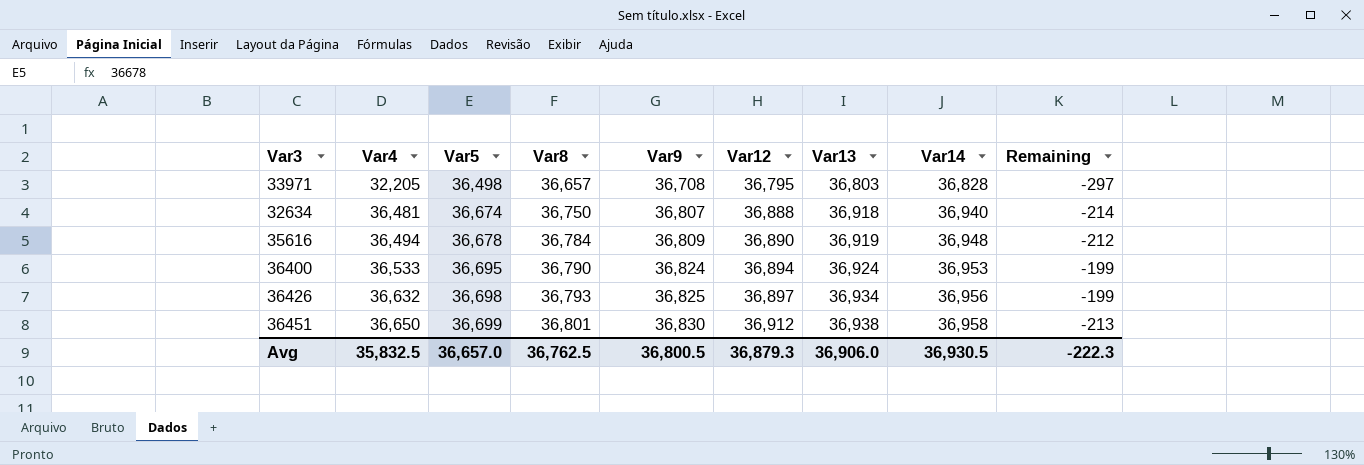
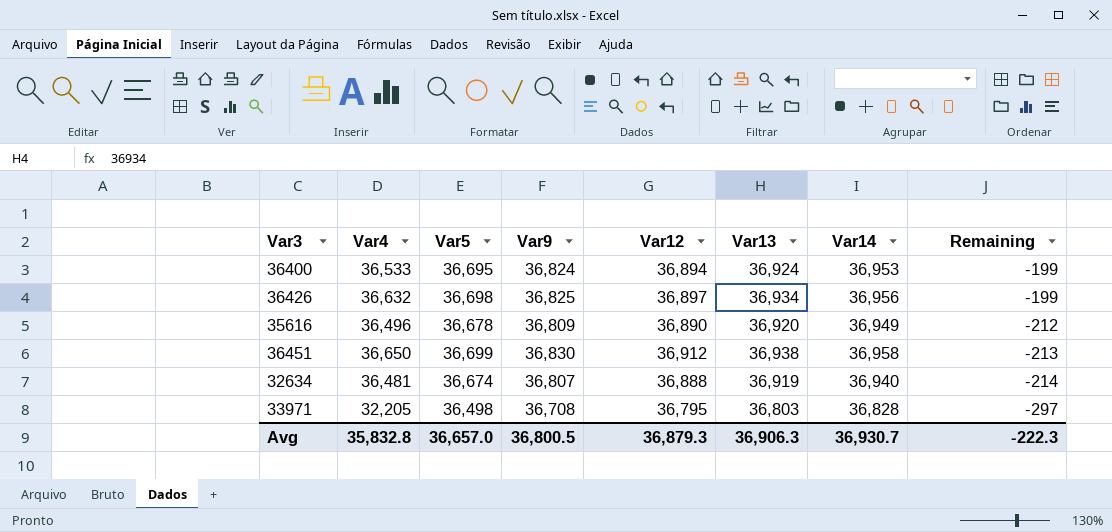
row order: Var4 ascending -> Remaining descending
column Var8 | position: 4 -> none
35616 | Var4: 36,494 -> 36,496
35616 | Var13: 36,919 -> 36,920
35616 | Var14: 36,948 -> 36,949
32634 | Var13: 36,918 -> 36,919
Avg | Var4: 35,832.5 -> 35,832.8
Avg | Var13: 36,906.0 -> 36,906.3
Avg | Var14: 36,930.5 -> 36,930.7

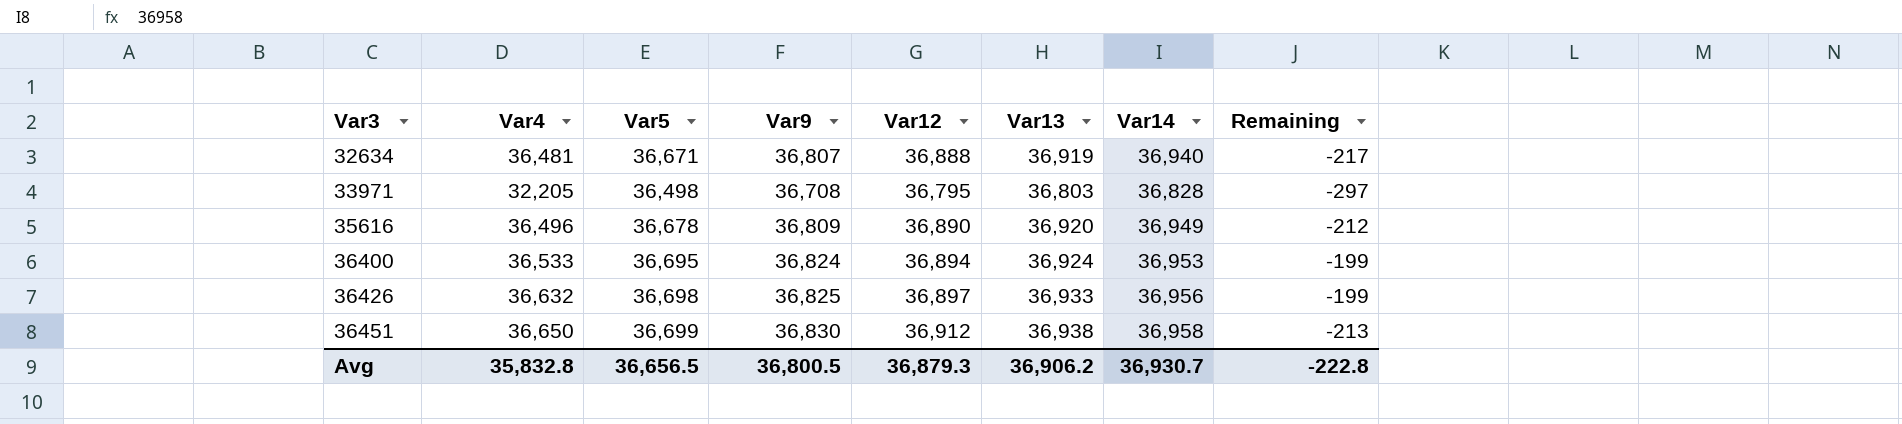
row order: Remaining descending -> Var3 ascending
32634 | Var5: 36,674 -> 36,671
32634 | Remaining: -214 -> -217
36426 | Var13: 36,934 -> 36,933
Avg | Var5: 36,657.0 -> 36,656.5
Avg | Var13: 36,906.3 -> 36,906.2
Avg | Remaining: -222.3 -> -222.8

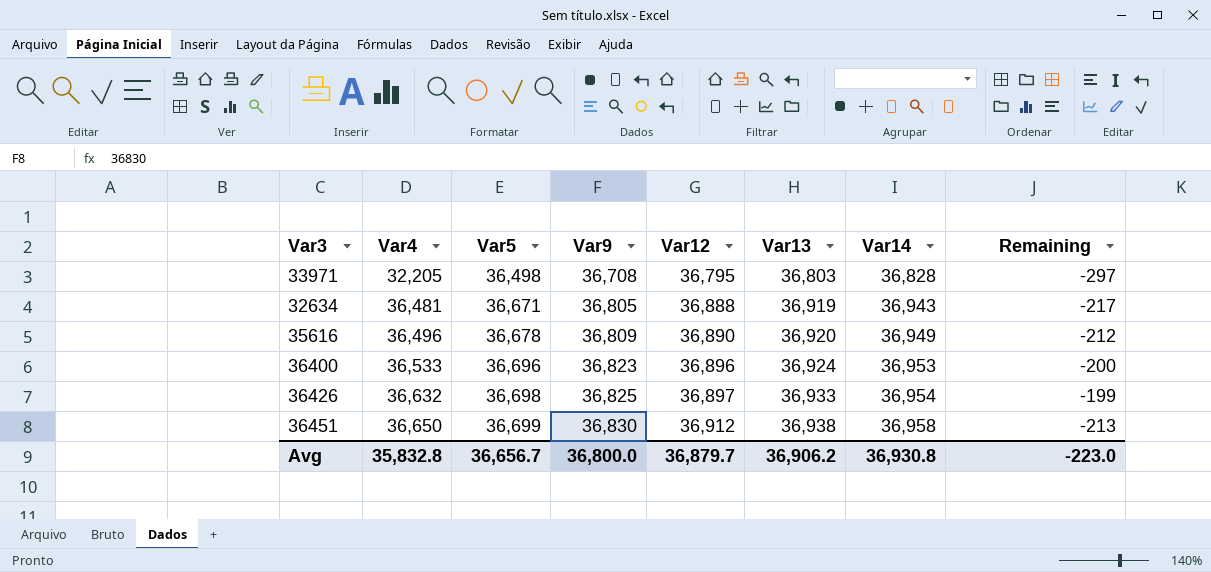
row order: Var3 ascending -> Var4 ascending
32634 | Var9: 36,807 -> 36,805
32634 | Var14: 36,940 -> 36,943
36400 | Var5: 36,695 -> 36,696
36400 | Var9: 36,824 -> 36,823
36400 | Var12: 36,894 -> 36,896
36400 | Remaining: -199 -> -200
36426 | Var14: 36,956 -> 36,954
Avg | Var5: 36,656.5 -> 36,656.7
Avg | Var9: 36,800.5 -> 36,800.0
Avg | Var12: 36,879.3 -> 36,879.7
Avg | Var14: 36,930.7 -> 36,930.8
Avg | Remaining: -222.8 -> -223.0

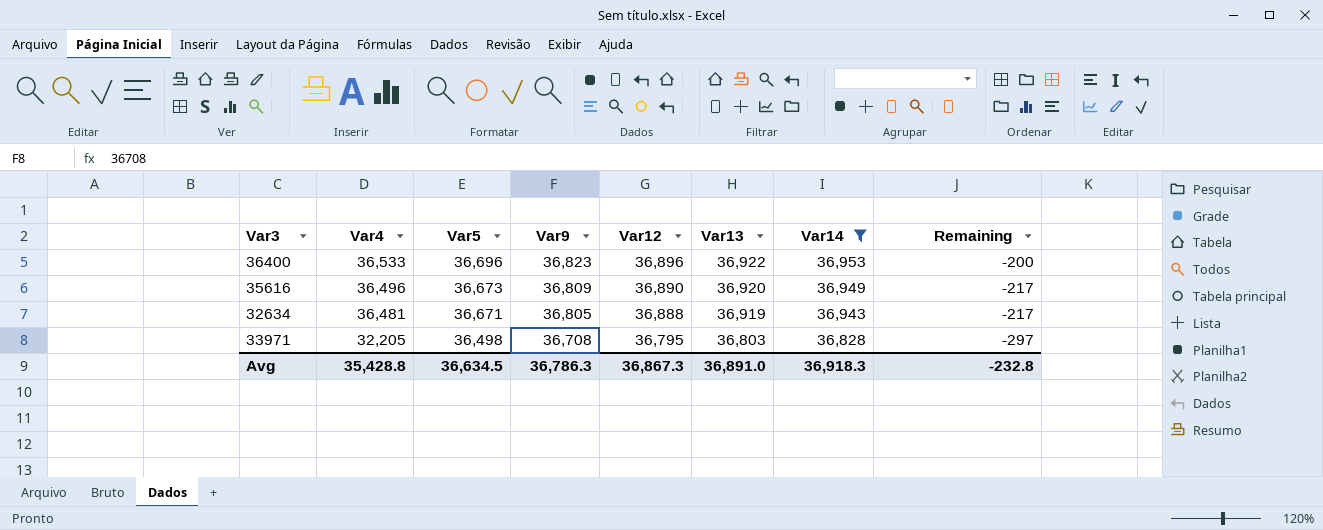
filter: none -> Var14 <= 36,953
row order: Var4 ascending -> Var4 descending
36400 | Var13: 36,924 -> 36,922
35616 | Var5: 36,678 -> 36,673
35616 | Remaining: -212 -> -217
Avg | Var4: 35,832.8 -> 35,428.8
Avg | Var5: 36,656.7 -> 36,634.5
Avg | Var9: 36,800.0 -> 36,786.3
Avg | Var12: 36,879.7 -> 36,867.3
Avg | Var13: 36,906.2 -> 36,891.0
Avg | Var14: 36,930.8 -> 36,918.3
Avg | Remaining: -223.0 -> -232.8

